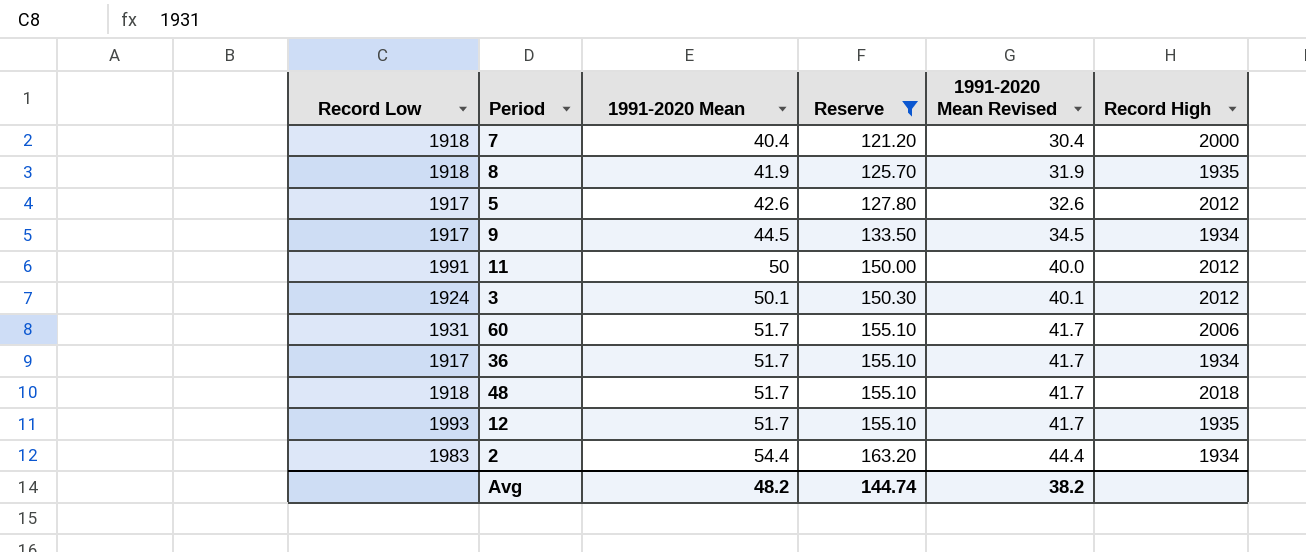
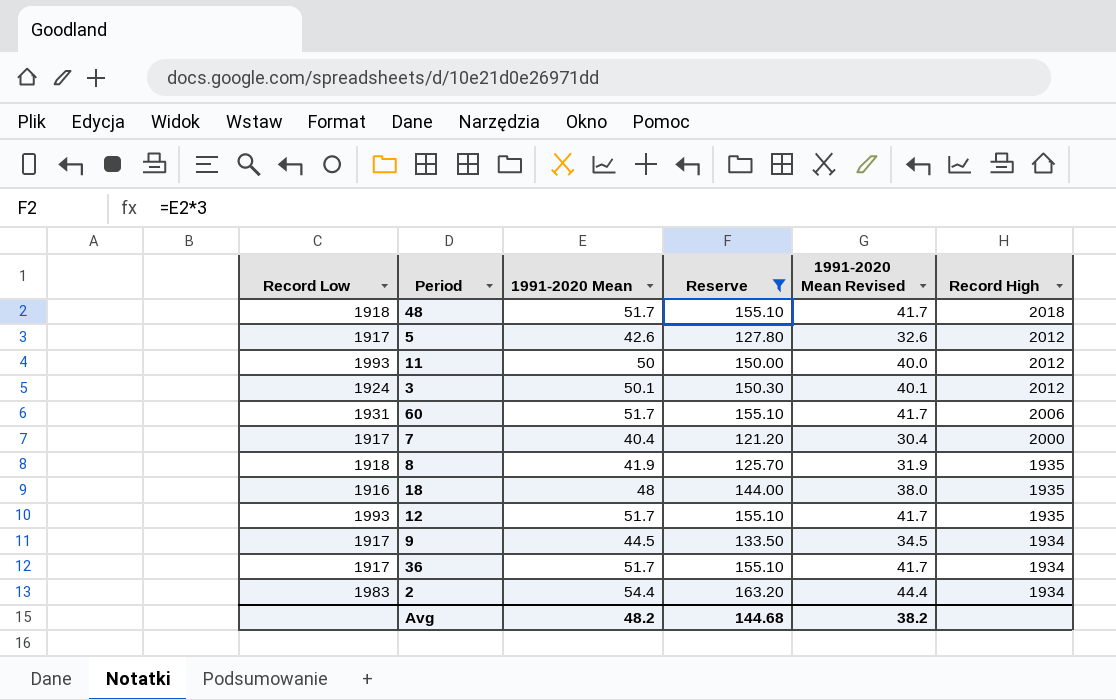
row order: 1991-2020 Mean ascending -> Record High descending
11 | Record Low: 1991 -> 1993
7 | Record Low: 1918 -> 1917
row 18: none -> 1916 | 48 | 144.00 | 38.0 | 1935
Avg | Reserve: 144.74 -> 144.68

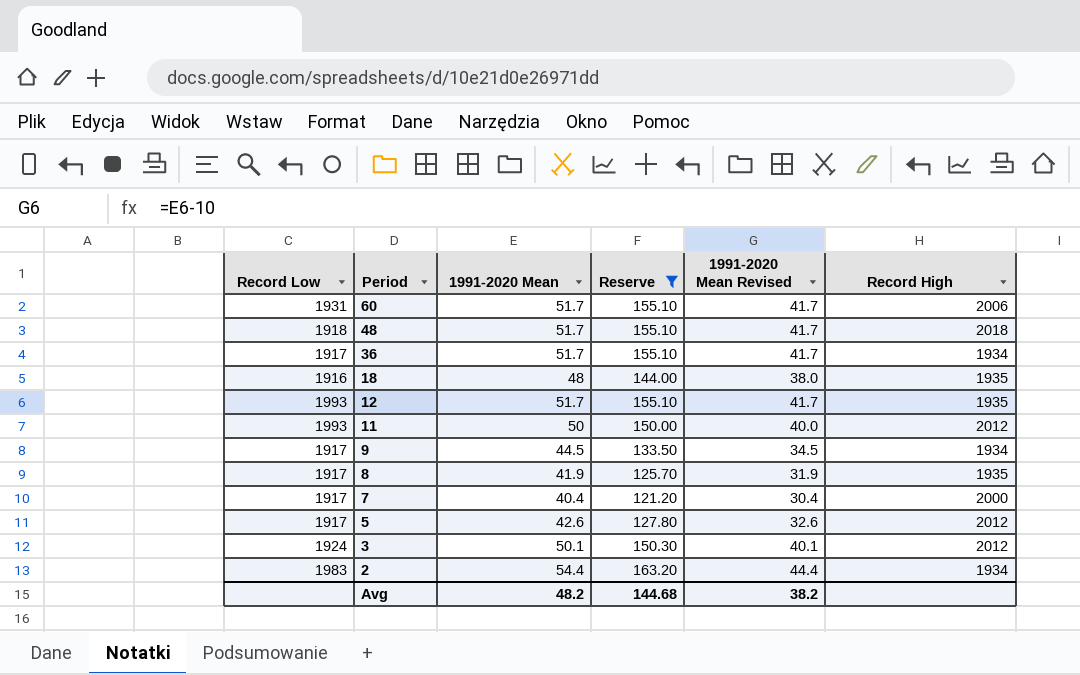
row order: Record High descending -> Period descending
8 | Record Low: 1918 -> 1917

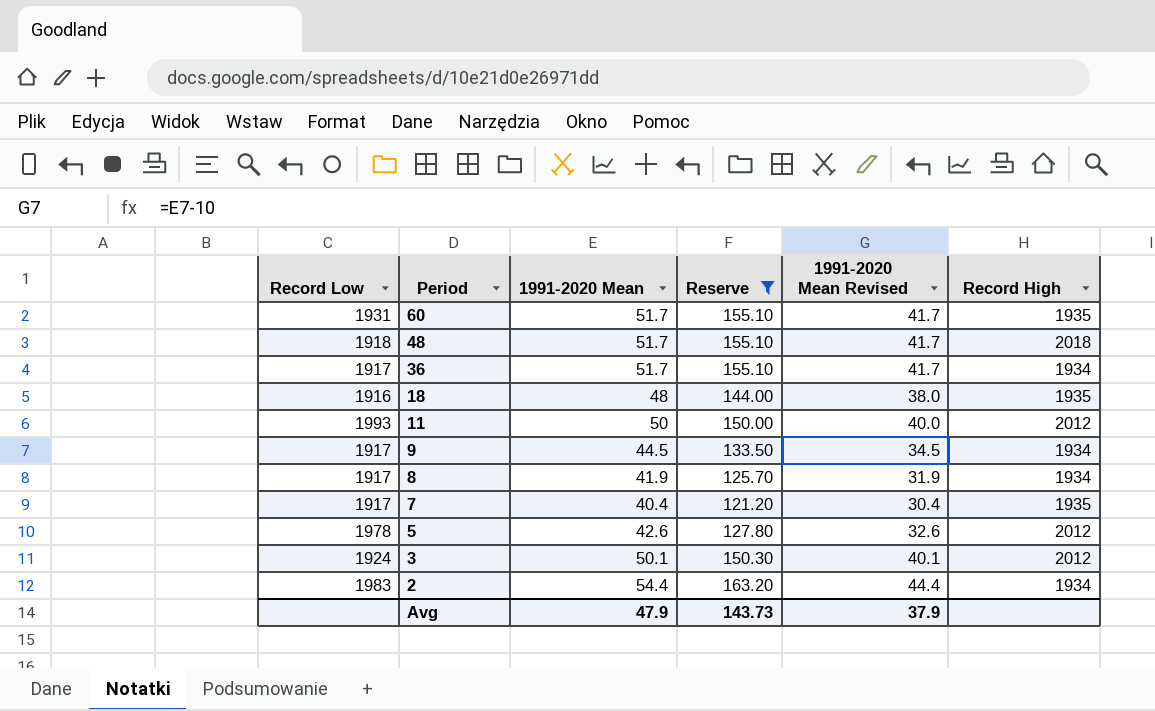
row 12: 1993 | 51.7 | 155.10 | 41.7 | 1935 -> none
60 | Record High: 2006 -> 1935
8 | Record High: 1935 -> 1934
7 | Record High: 2000 -> 1935
5 | Record Low: 1917 -> 1978
Avg | 1991-2020 Mean: 48.2 -> 47.9
Avg | Reserve: 144.68 -> 143.73
Avg | 1991-2020 Mean Revised: 38.2 -> 37.9

